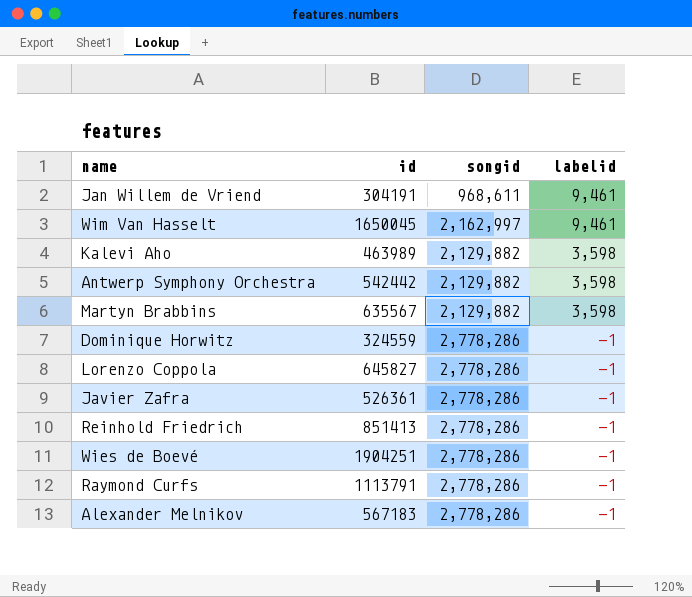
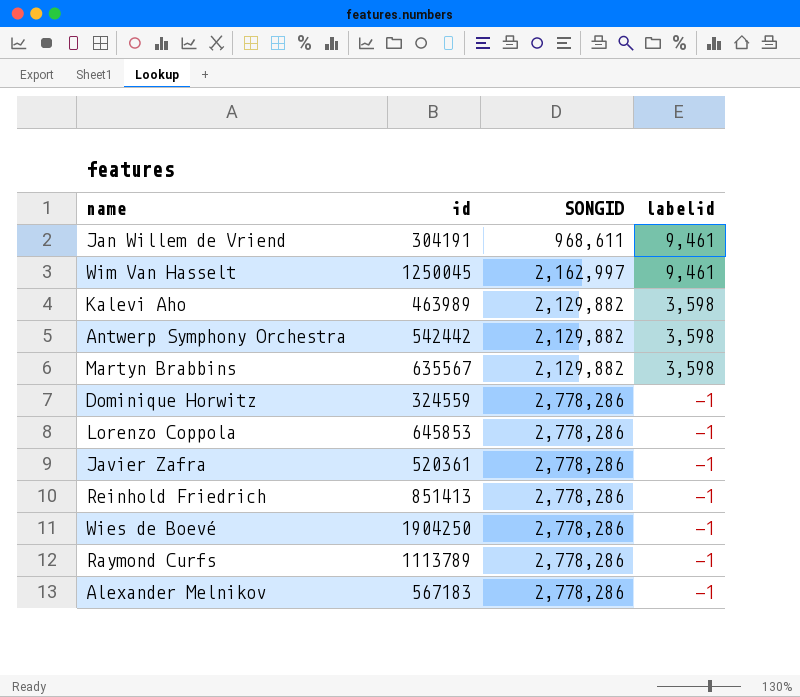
column name: songid -> SONGID
Wim Van Hasselt | id: 1650045 -> 1250045
Lorenzo Coppola | id: 645827 -> 645853
Javier Zafra | id: 526361 -> 520361
Wies de Boevé | id: 1904251 -> 1904250
Raymond Curfs | id: 1113791 -> 1113789

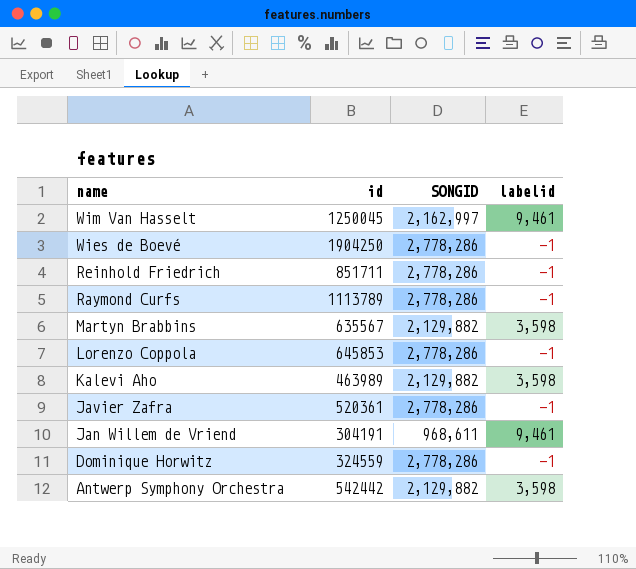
row order: labelid descending -> name descending
row Alexander Melnikov: 567183 | 2,778,286 | -1 -> none
Reinhold Friedrich | id: 851413 -> 851711

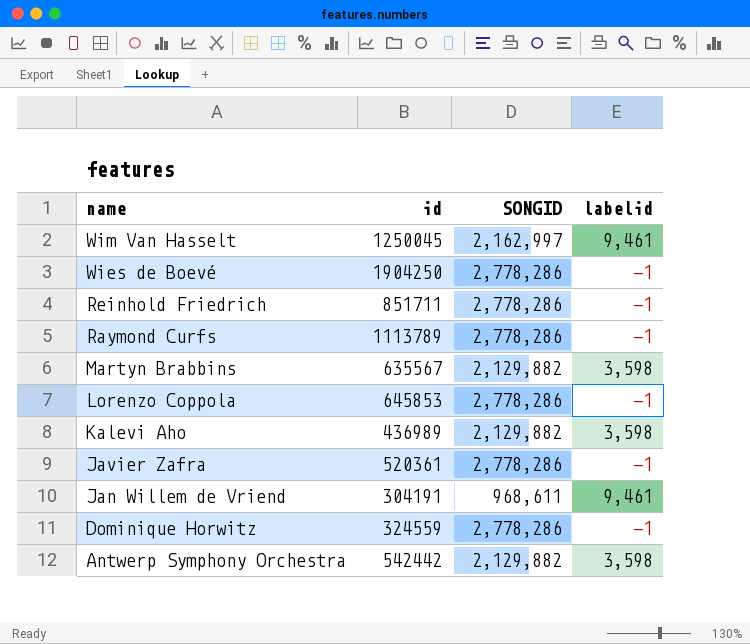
Kalevi Aho | id: 463989 -> 436989

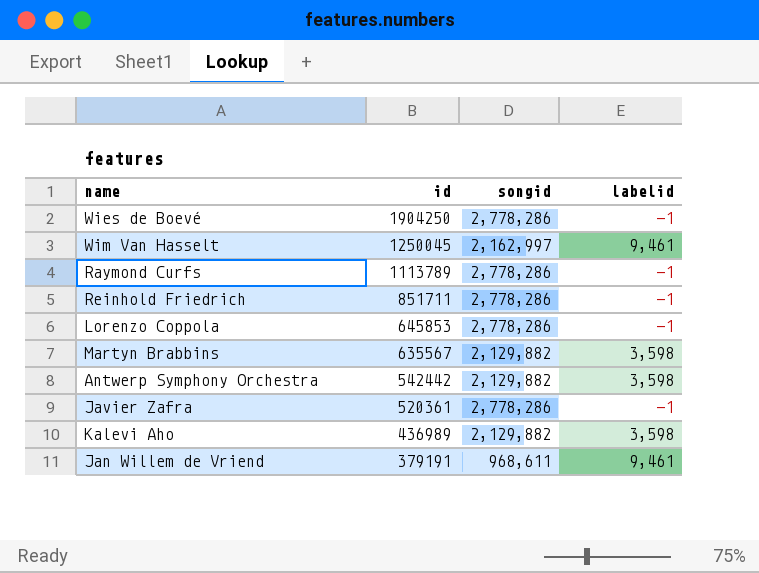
row order: name descending -> id descending
column name: SONGID -> songid
row Dominique Horwitz: 324559 | 2,778,286 | -1 -> none
Jan Willem de Vriend | id: 304191 -> 379191

